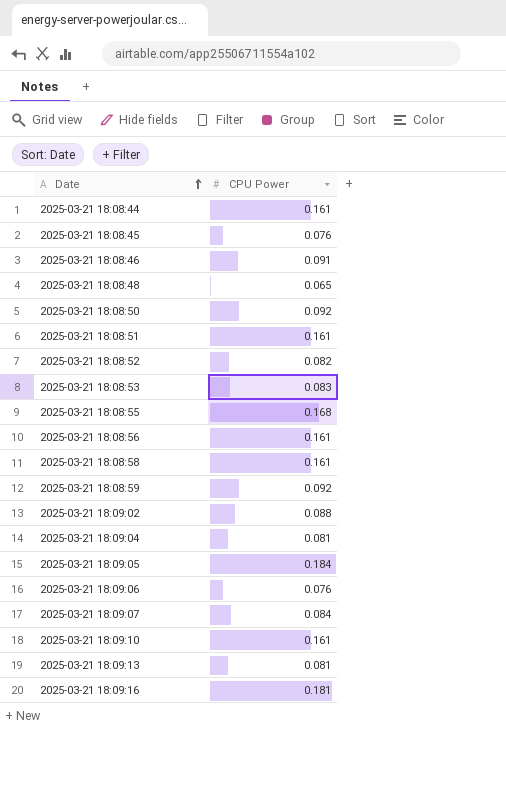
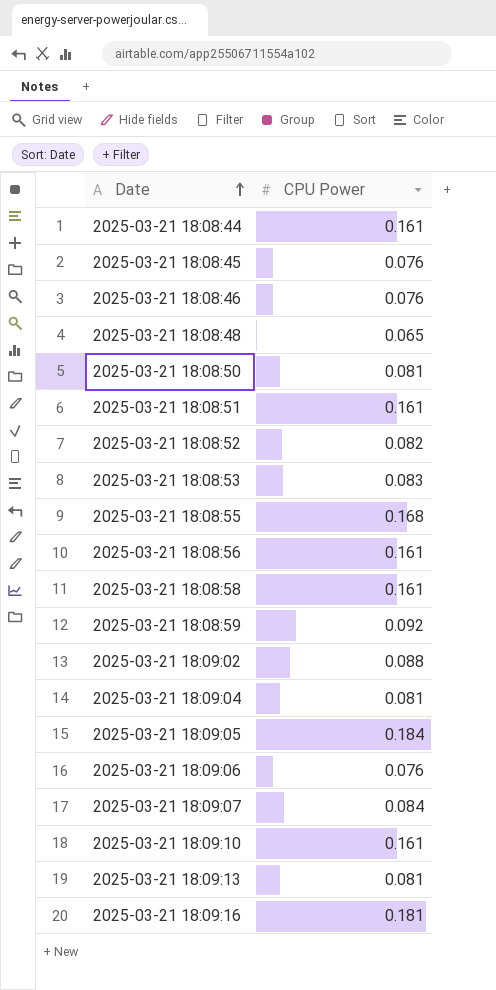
2025-03-21 18:08:46 | CPU Power: 0.091 -> 0.076
2025-03-21 18:08:50 | CPU Power: 0.092 -> 0.081

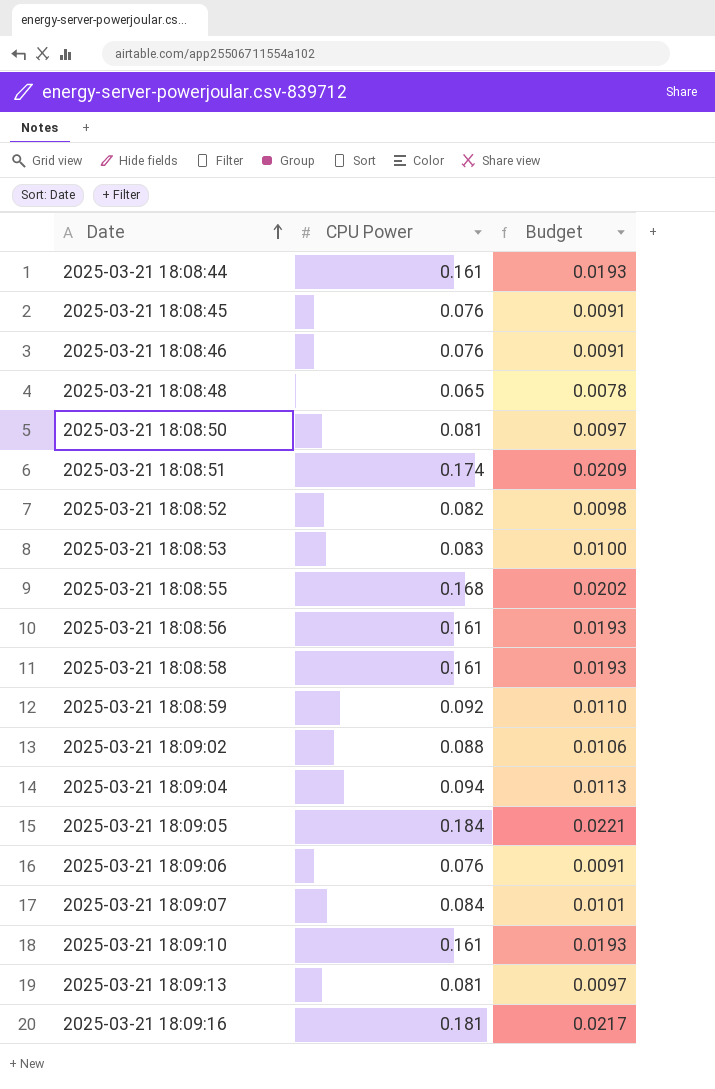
column Budget | formula: none -> [CPU Power] * 0.12
2025-03-21 18:08:51 | CPU Power: 0.161 -> 0.174
2025-03-21 18:09:04 | CPU Power: 0.081 -> 0.094

